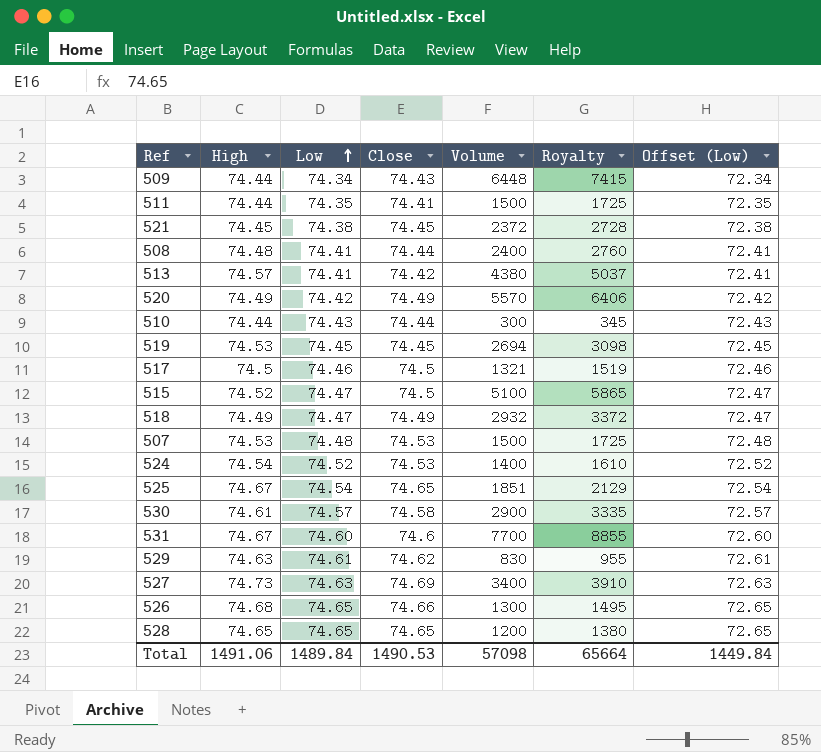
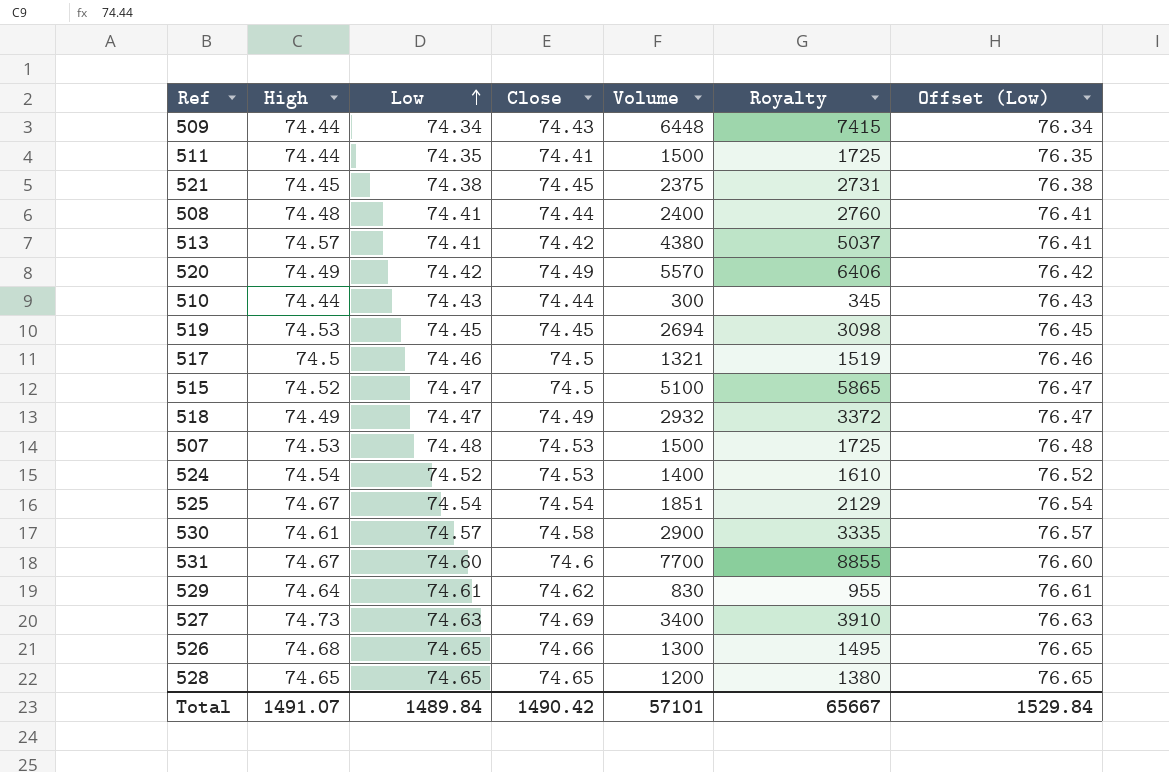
column Offset (Low) | formula: [Low] - 2 -> [Low] + 2
521 | Volume: 2372 -> 2375
521 | Royalty: 2728 -> 2731
525 | Close: 74.65 -> 74.54
529 | High: 74.63 -> 74.64
Total | High: 1491.06 -> 1491.07
Total | Close: 1490.53 -> 1490.42
Total | Volume: 57098 -> 57101
Total | Royalty: 65664 -> 65667
Total | Offset (Low): 1449.84 -> 1529.84

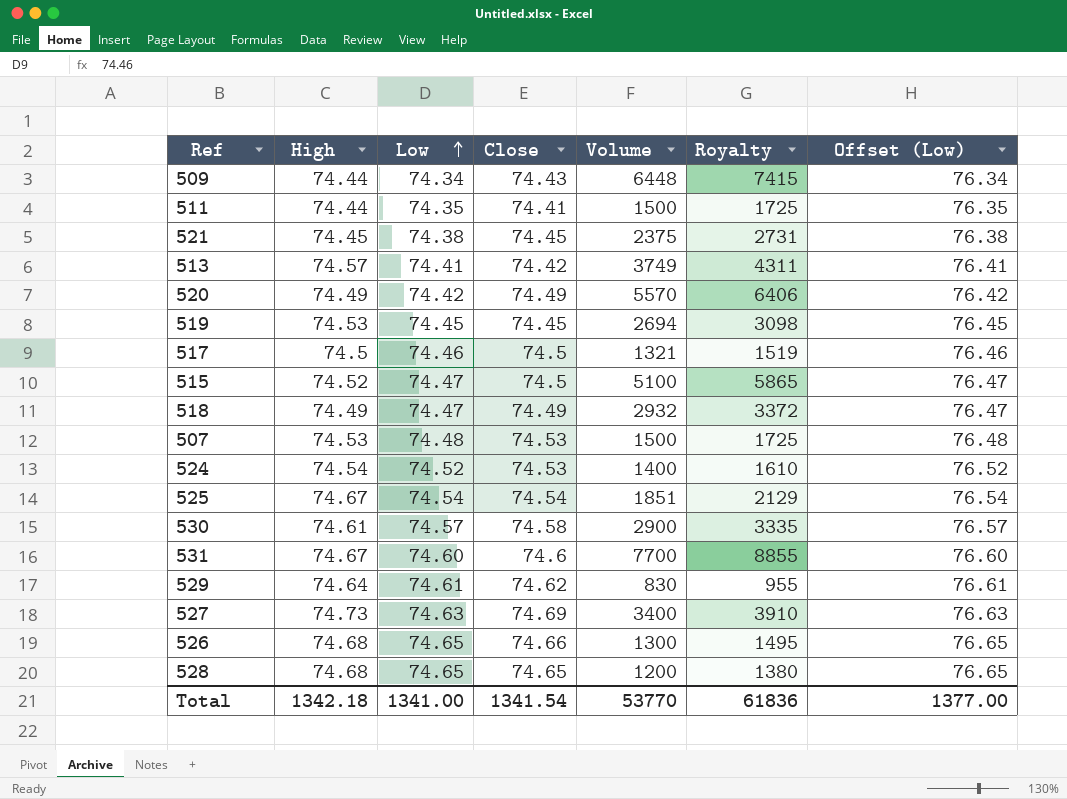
row 508: 74.48 | 74.41 | 74.44 | 2400 | 2760 | 76.41 -> none
row 510: 74.44 | 74.43 | 74.44 | 300 | 345 | 76.43 -> none
513 | Volume: 4380 -> 3749
513 | Royalty: 5037 -> 4311
528 | High: 74.65 -> 74.68
Total | High: 1491.07 -> 1342.18
Total | Low: 1489.84 -> 1341.00
Total | Close: 1490.42 -> 1341.54
Total | Volume: 57101 -> 53770
Total | Royalty: 65667 -> 61836
Total | Offset (Low): 1529.84 -> 1377.00

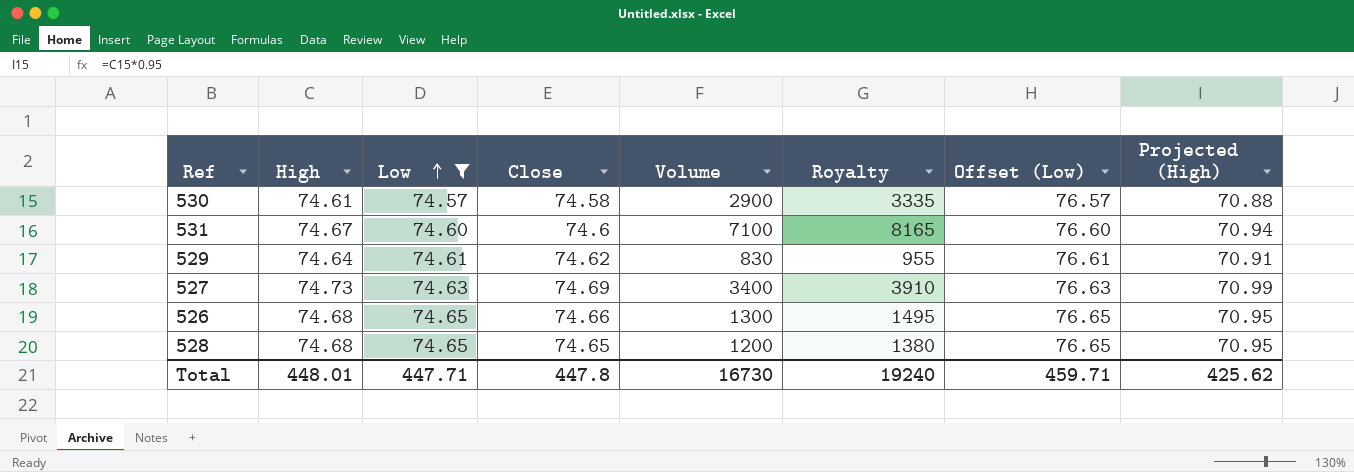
filter: none -> Low >= 74.57
column Projected (High) | formula: none -> [High] * 0.95
531 | Volume: 7700 -> 7100
531 | Royalty: 8855 -> 8165
Total | High: 1342.18 -> 448.01
Total | Low: 1341.00 -> 447.71
Total | Close: 1341.54 -> 447.8
Total | Volume: 53770 -> 16730
Total | Royalty: 61836 -> 19240
Total | Offset (Low): 1377.00 -> 459.71

